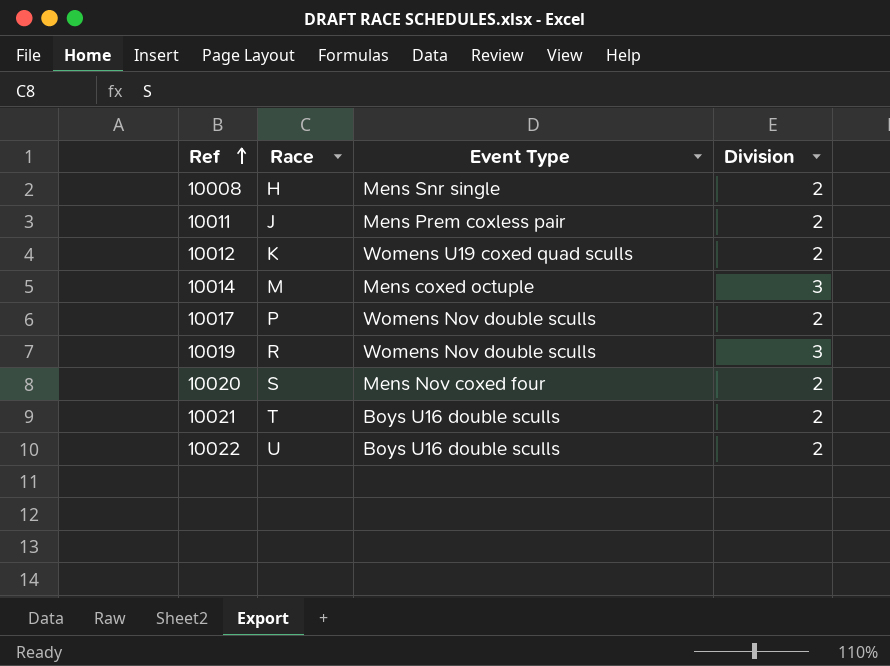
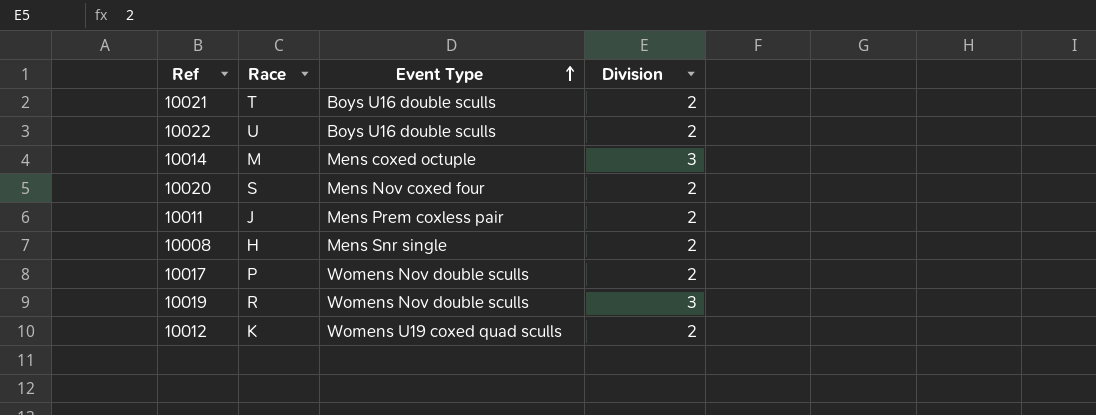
row order: Ref ascending -> Event Type ascending

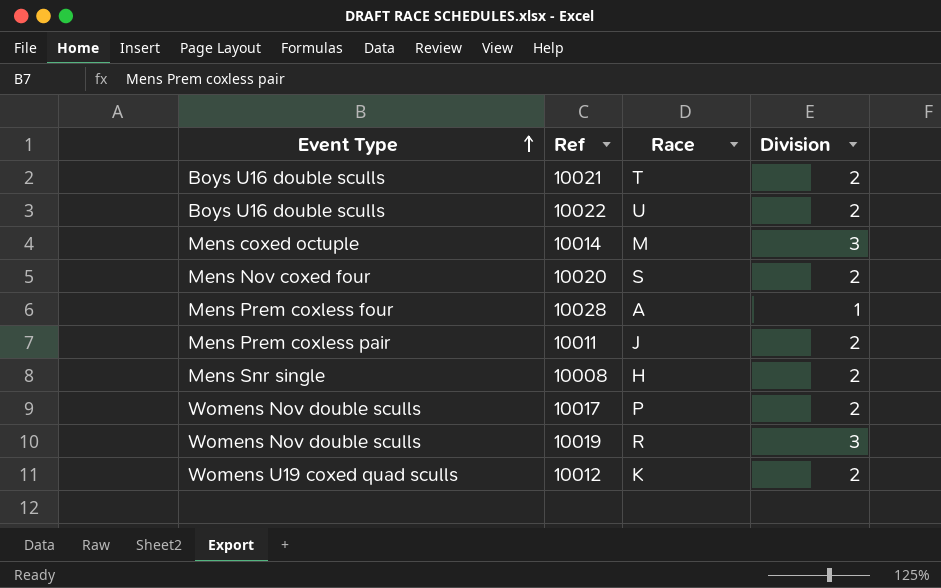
column Event Type | position: 3 -> 1
row 10028: none -> Mens Prem coxless four | A | 1

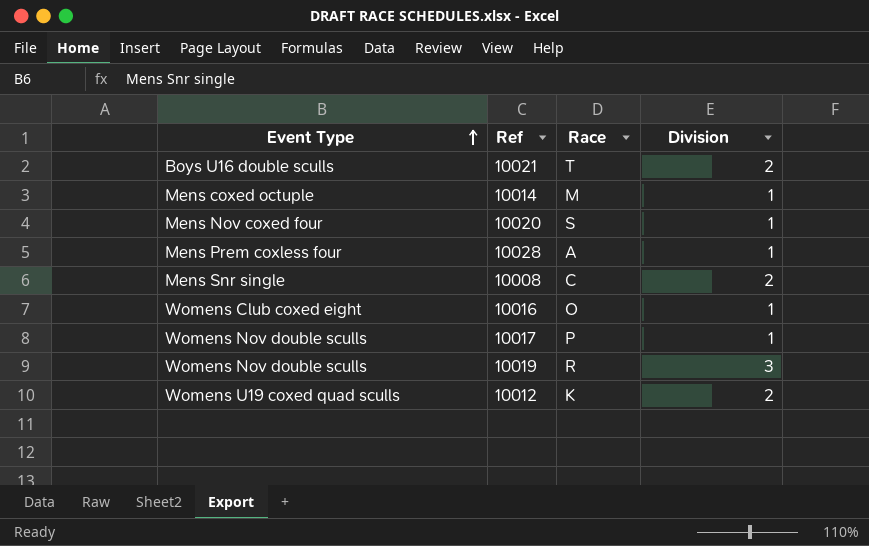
row 10022: Boys U16 double sculls | U | 2 -> none
row 10011: Mens Prem coxless pair | J | 2 -> none
10014 | Division: 3 -> 1
10020 | Division: 2 -> 1
10008 | Race: H -> C
row 10016: none -> Womens Club coxed eight | O | 1
10017 | Division: 2 -> 1

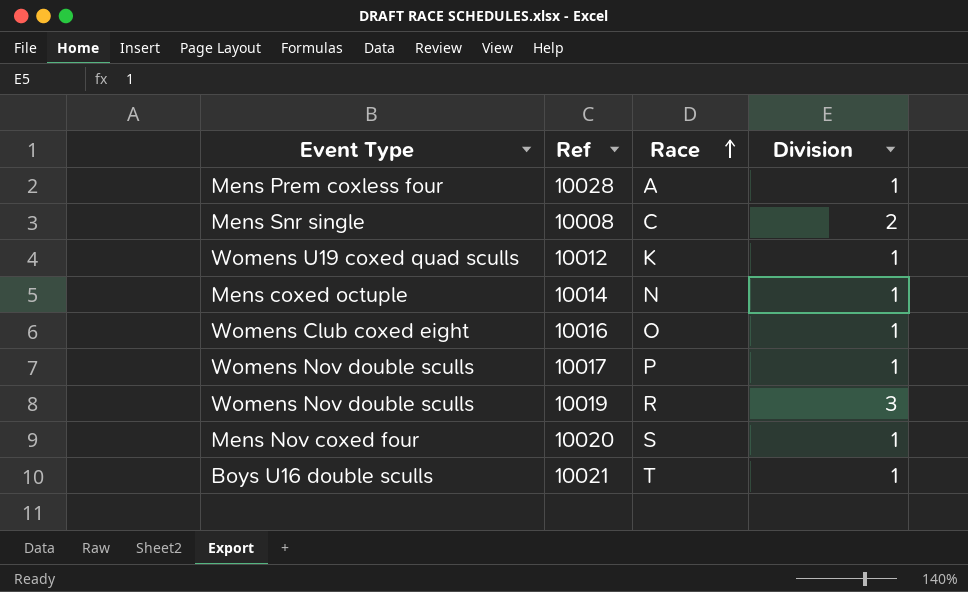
row order: Event Type ascending -> Race ascending
10012 | Division: 2 -> 1
10014 | Race: M -> N
10021 | Division: 2 -> 1

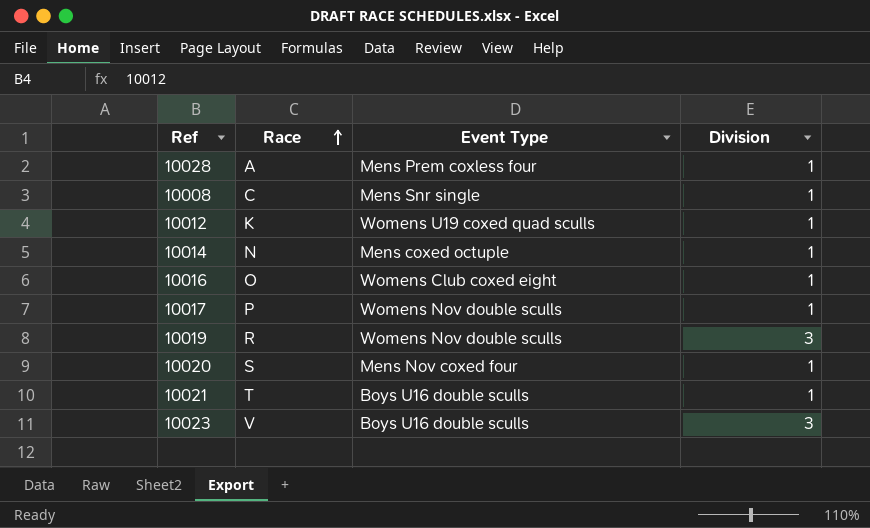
column Event Type | position: 1 -> 3
10008 | Division: 2 -> 1
row 10023: none -> V | Boys U16 double sculls | 3

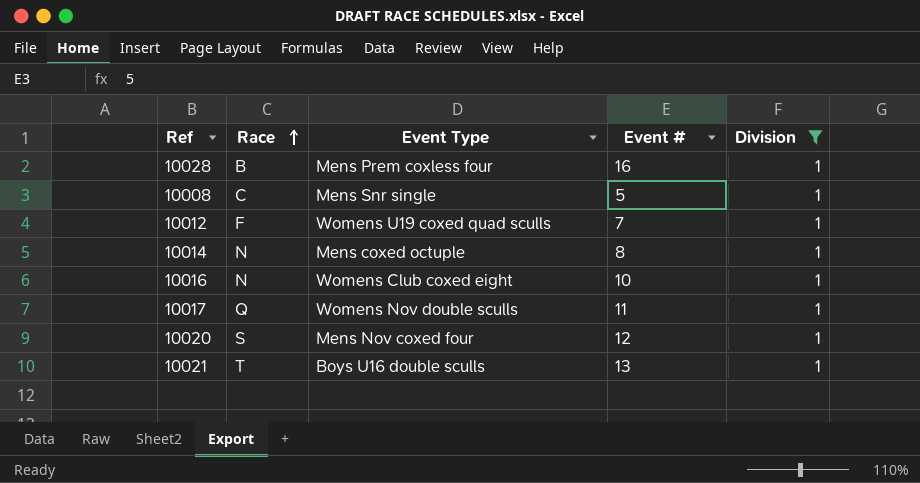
filter: none -> Division = 1
column Event # | position: none -> 4
10028 | Race: A -> B
10012 | Race: K -> F
10016 | Race: O -> N
10017 | Race: P -> Q

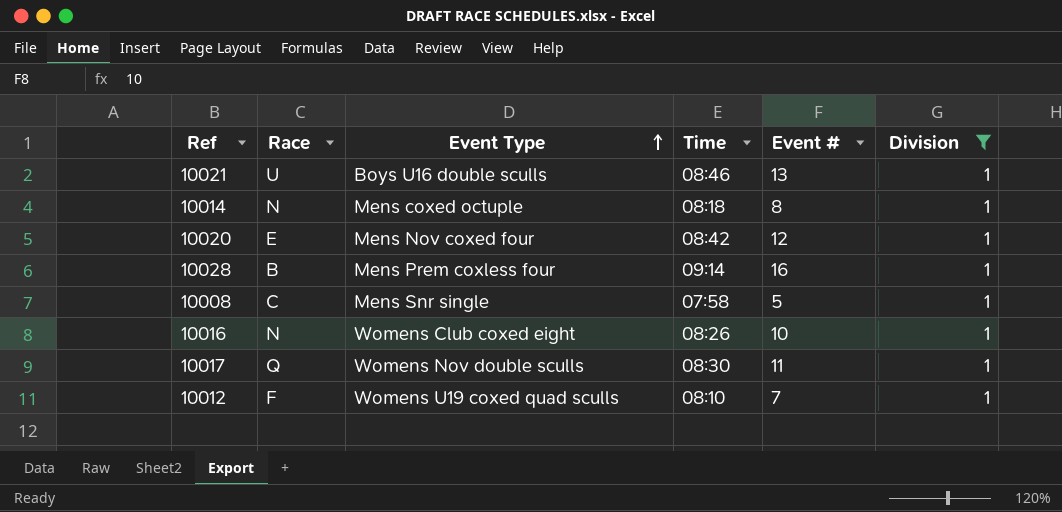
row order: Race ascending -> Event Type ascending
column Time | position: none -> 4
10021 | Race: T -> U
10020 | Race: S -> E

